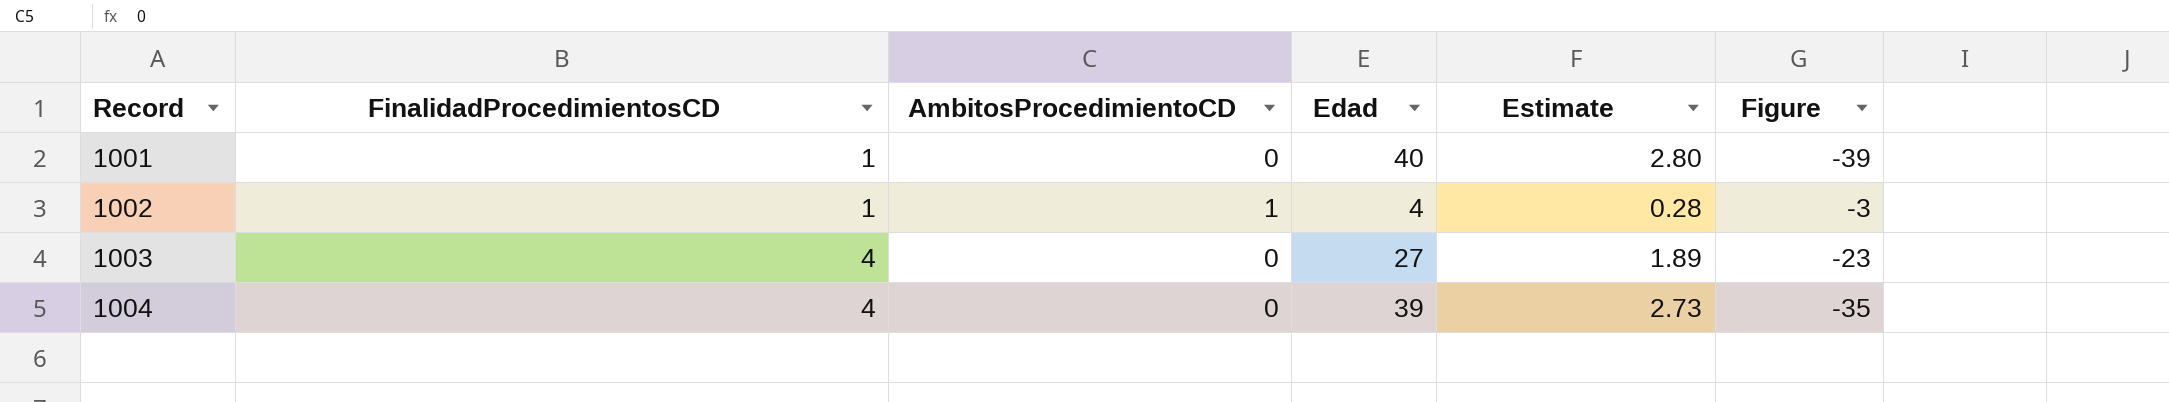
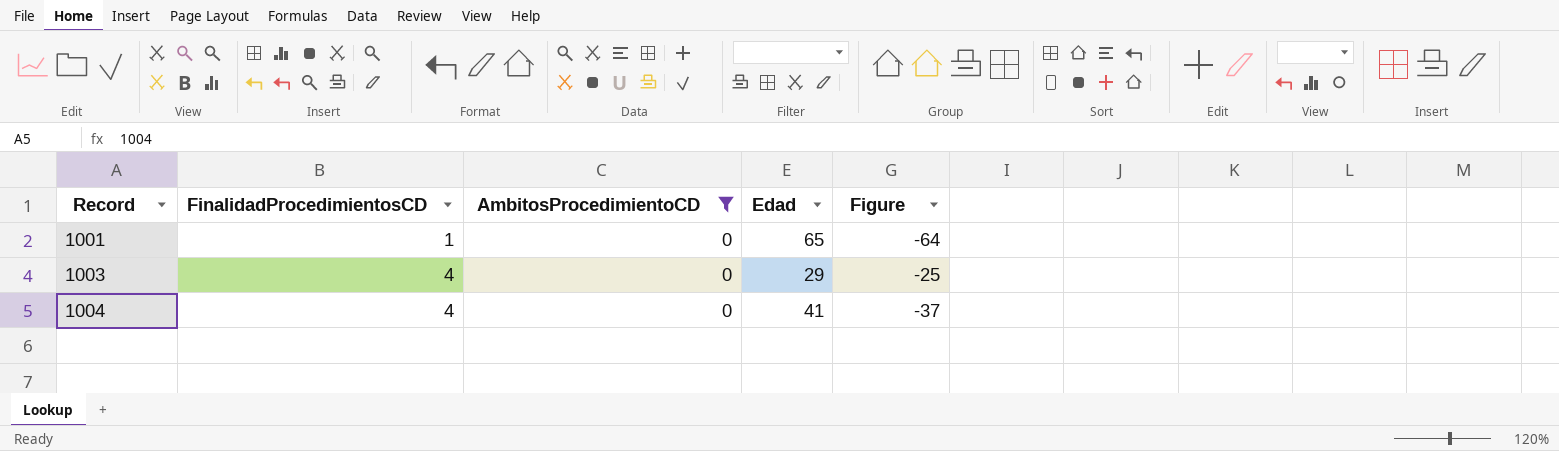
filter: none -> AmbitosProcedimientoCD = 0
column Estimate | formula: [Edad] * 0.07 -> none
1001 | Edad: 40 -> 65
1001 | Figure: -39 -> -64
1003 | Edad: 27 -> 29
1003 | Figure: -23 -> -25
1004 | Edad: 39 -> 41
1004 | Figure: -35 -> -37

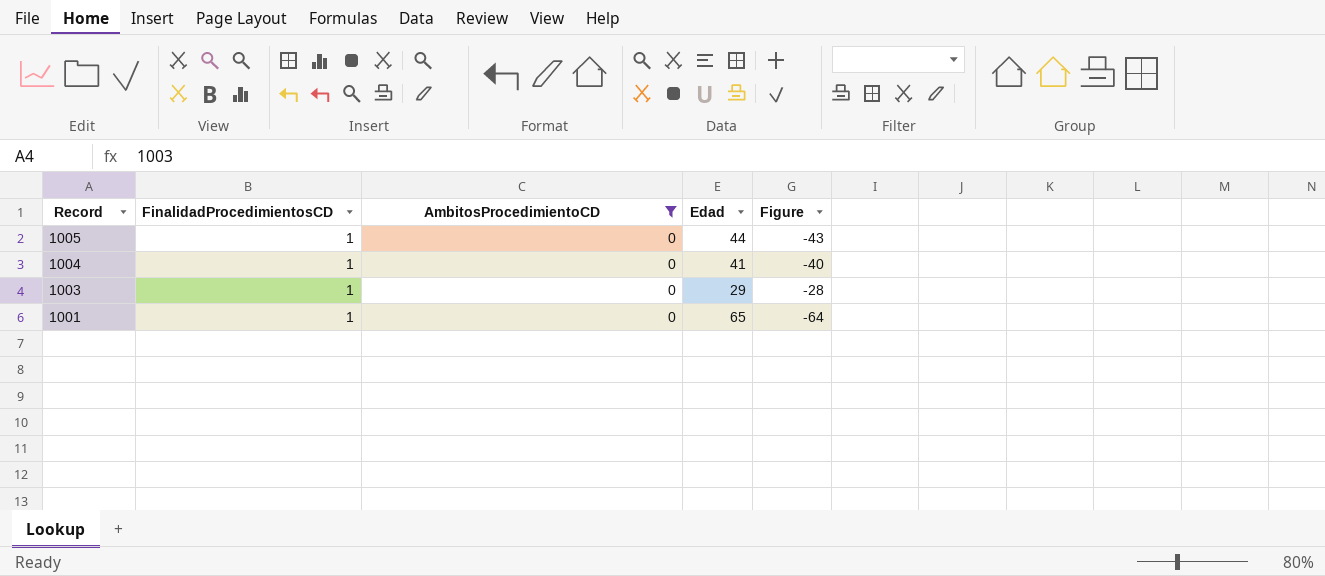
row order: Record ascending -> Record descending
row 1005: none -> 1 | 0 | 44 | -43
1004 | FinalidadProcedimientosCD: 4 -> 1
1004 | Figure: -37 -> -40
1003 | FinalidadProcedimientosCD: 4 -> 1
1003 | Figure: -25 -> -28

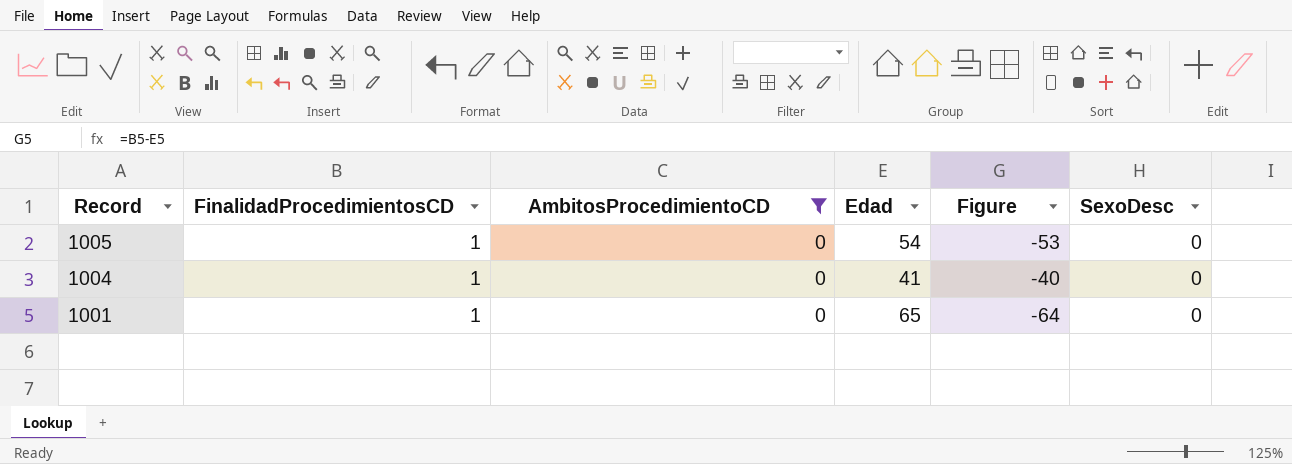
column SexoDesc | position: none -> 6
row 1003: 1 | 0 | 29 | -28 -> none
1005 | Edad: 44 -> 54
1005 | Figure: -43 -> -53

